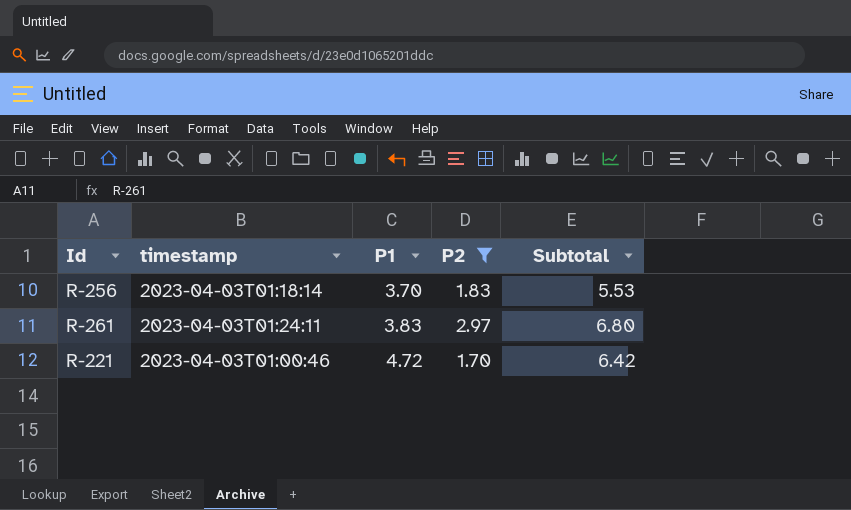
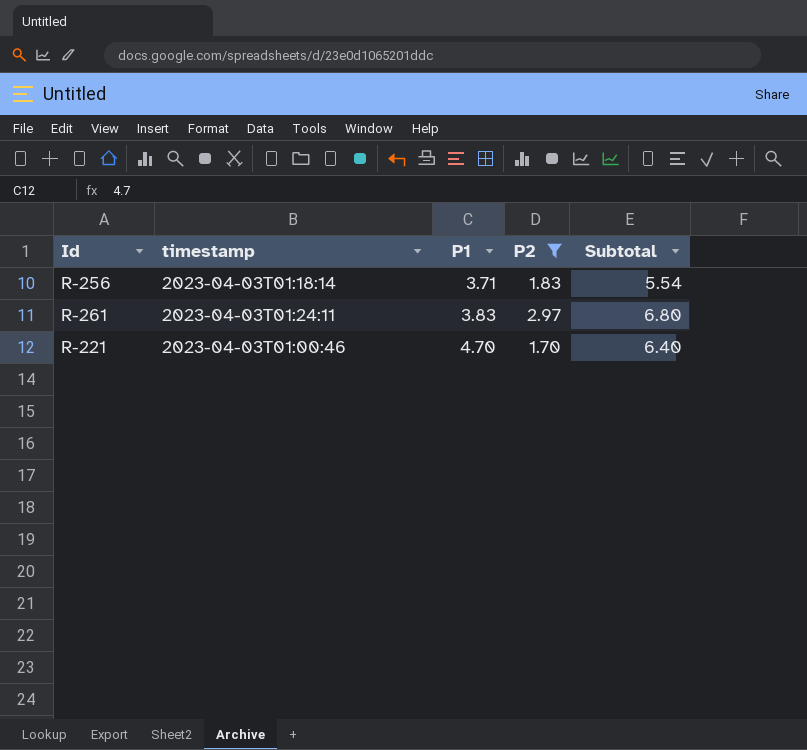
R-256 | P1: 3.70 -> 3.71
R-256 | Subtotal: 5.53 -> 5.54
R-221 | P1: 4.72 -> 4.70
R-221 | Subtotal: 6.42 -> 6.40

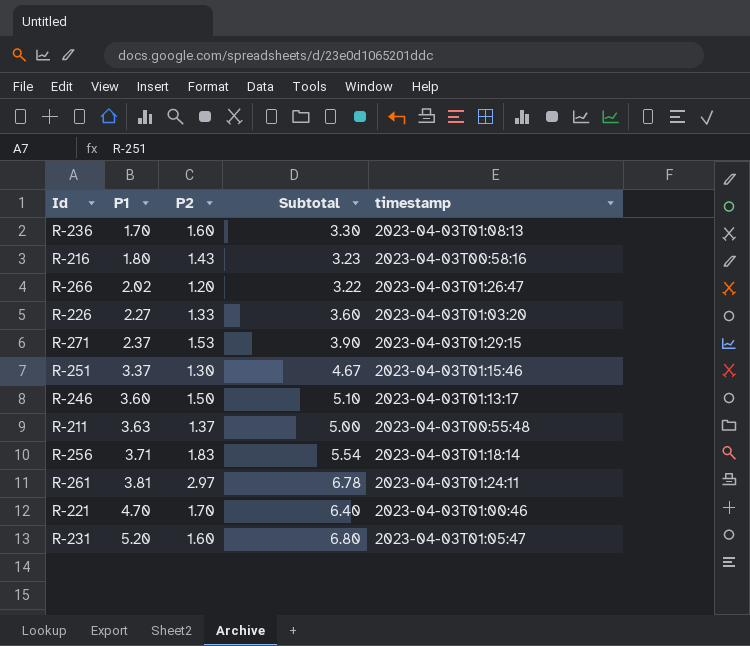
filter: P2 >= 1.70 -> none
column timestamp | position: 2 -> 5
R-261 | P1: 3.83 -> 3.81
R-261 | Subtotal: 6.80 -> 6.78

